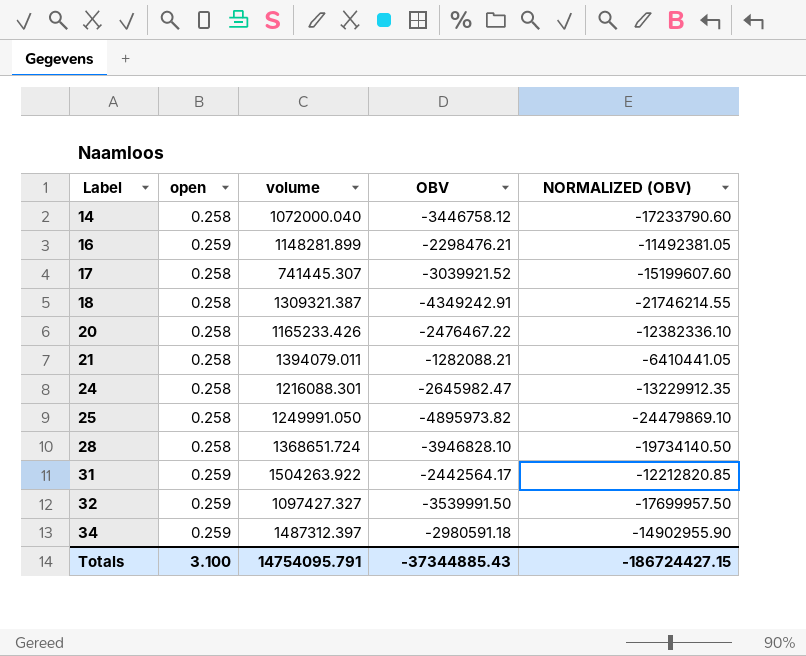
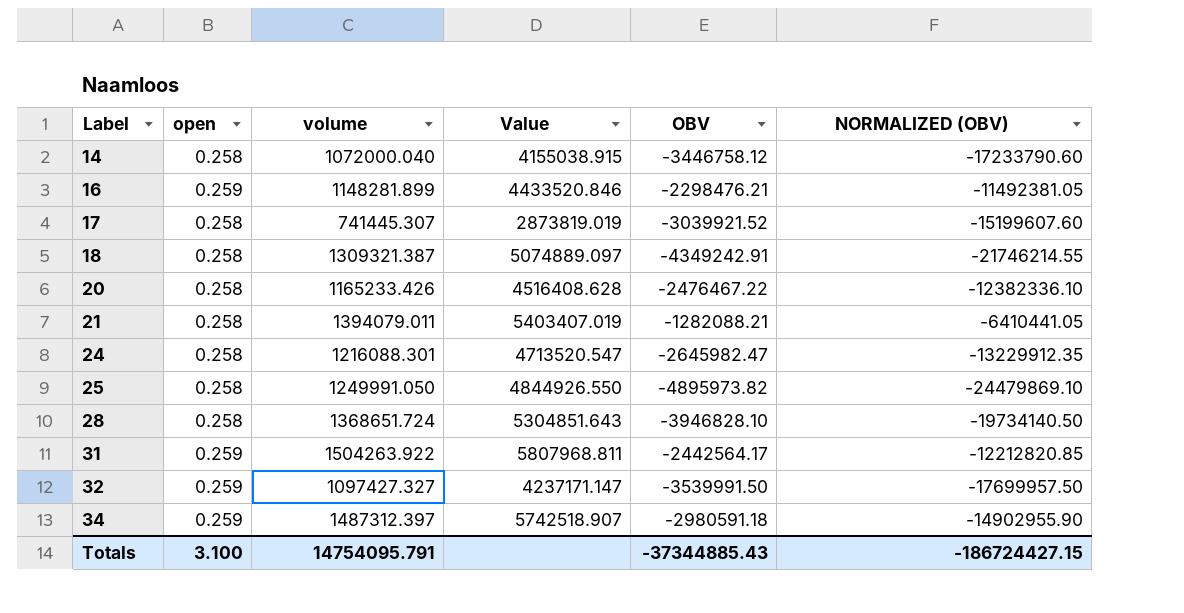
column Value | formula: none -> [volume] / [open]

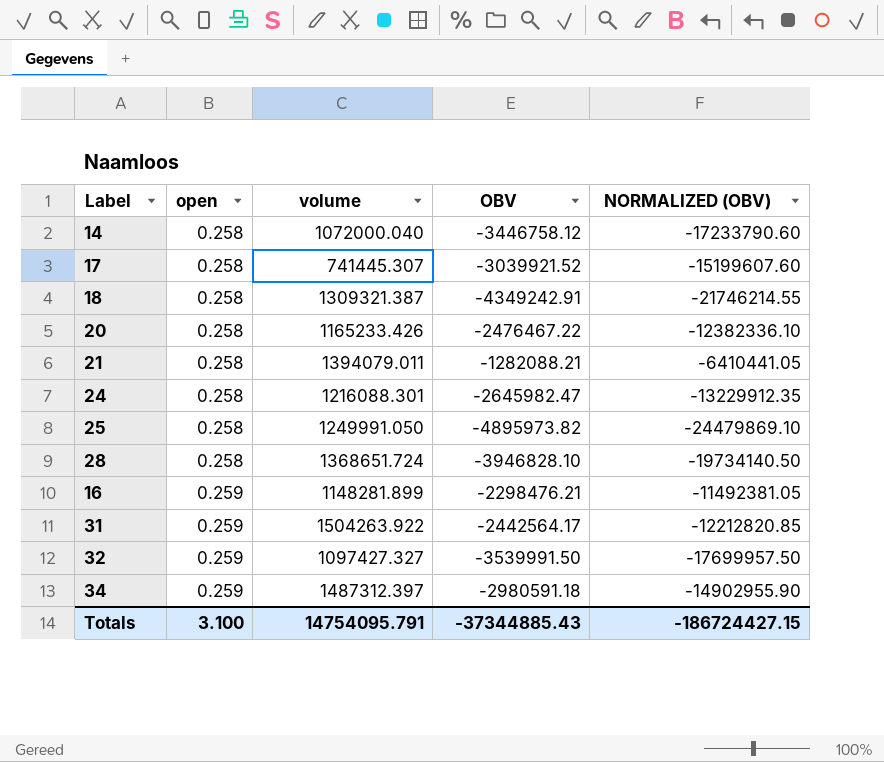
row order: Label ascending -> open ascending
column Value | formula: [volume] / [open] -> none

